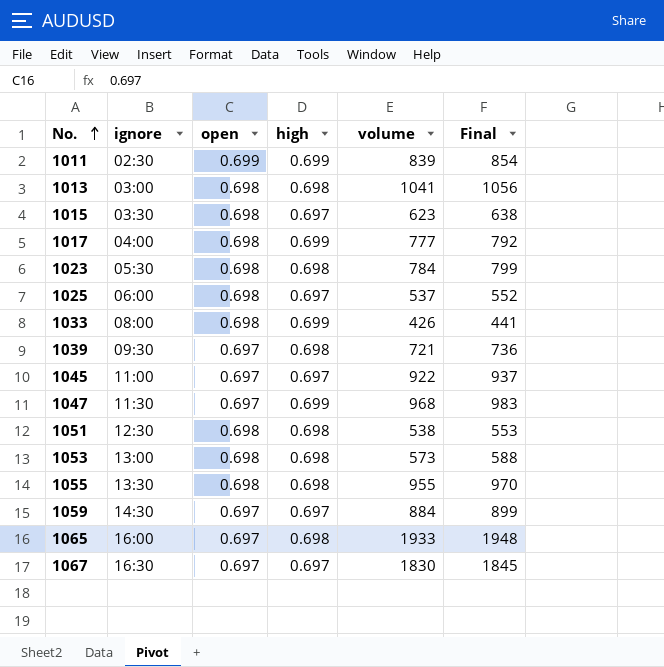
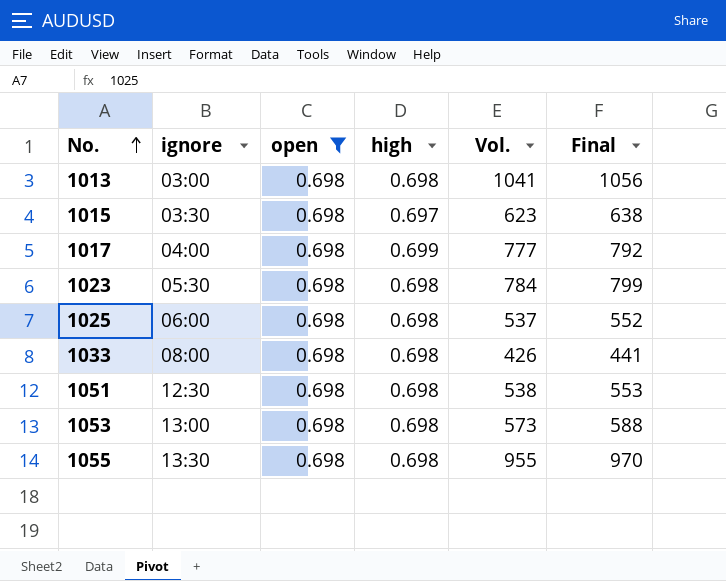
filter: none -> open = 0.698
column name: volume -> Vol.
1025 | high: 0.697 -> 0.698
1033 | high: 0.699 -> 0.698

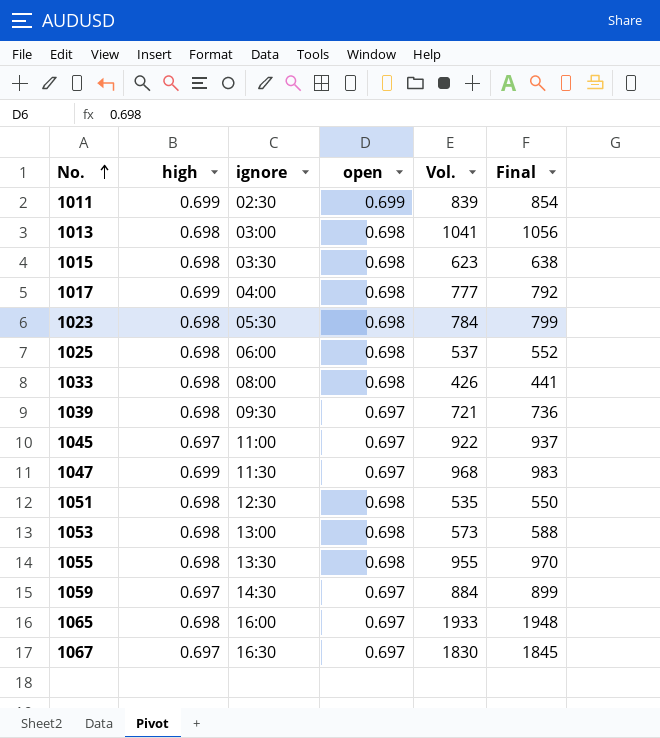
filter: open = 0.698 -> none
column high | position: 4 -> 2
1015 | high: 0.697 -> 0.698
1051 | Vol.: 538 -> 535
1051 | Final: 553 -> 550

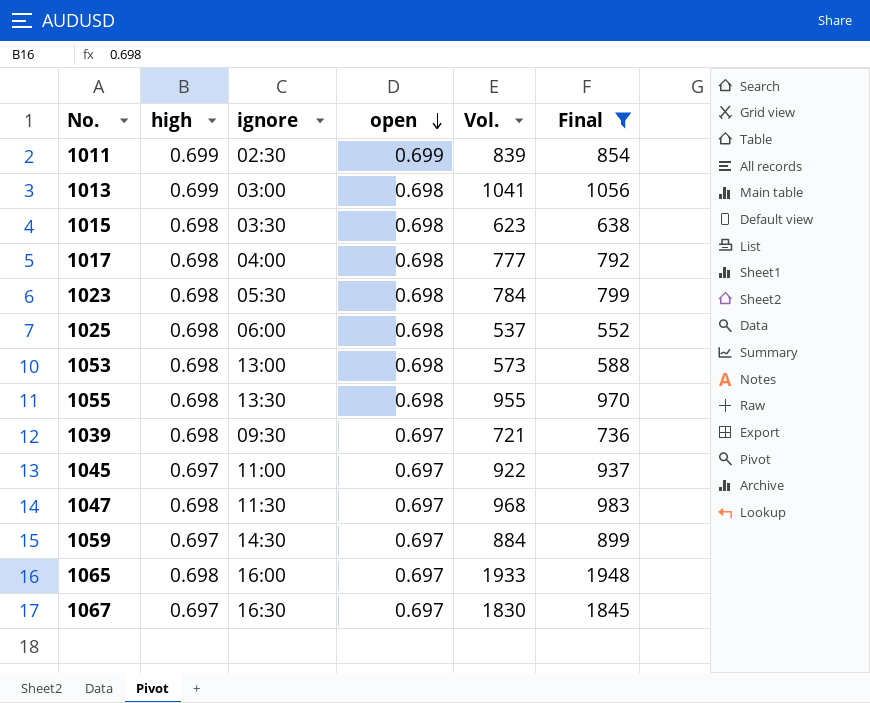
filter: none -> Final >= 552
row order: No. ascending -> open descending
1013 | high: 0.698 -> 0.699
1017 | high: 0.699 -> 0.698
1047 | high: 0.699 -> 0.698

